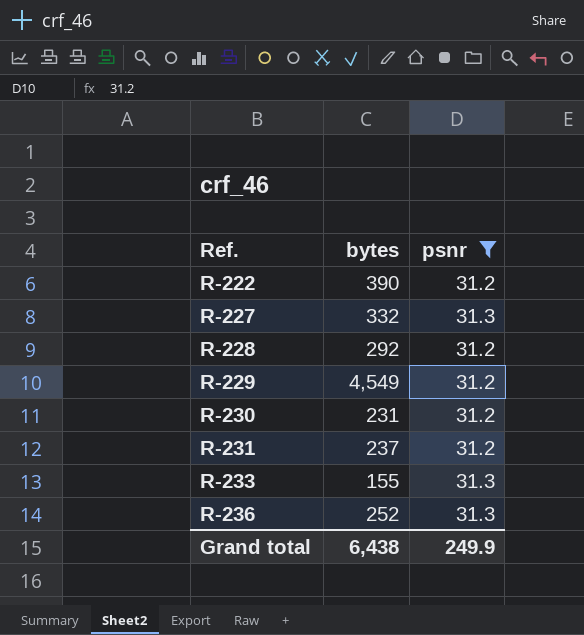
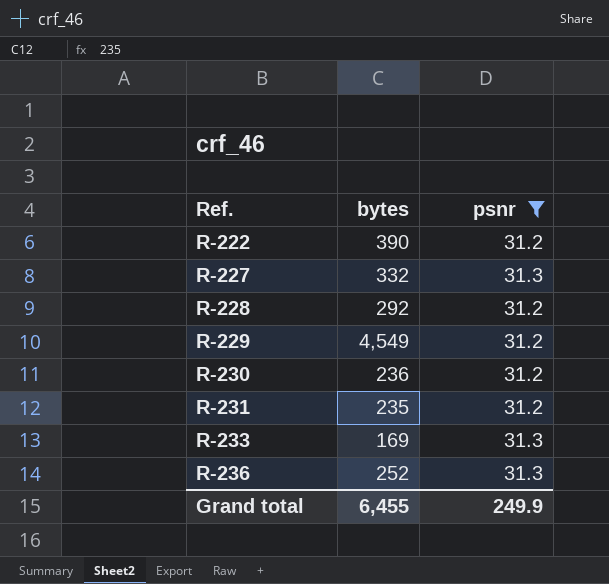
R-230 | bytes: 231 -> 236
R-231 | bytes: 237 -> 235
R-233 | bytes: 155 -> 169
Grand total | bytes: 6,438 -> 6,455

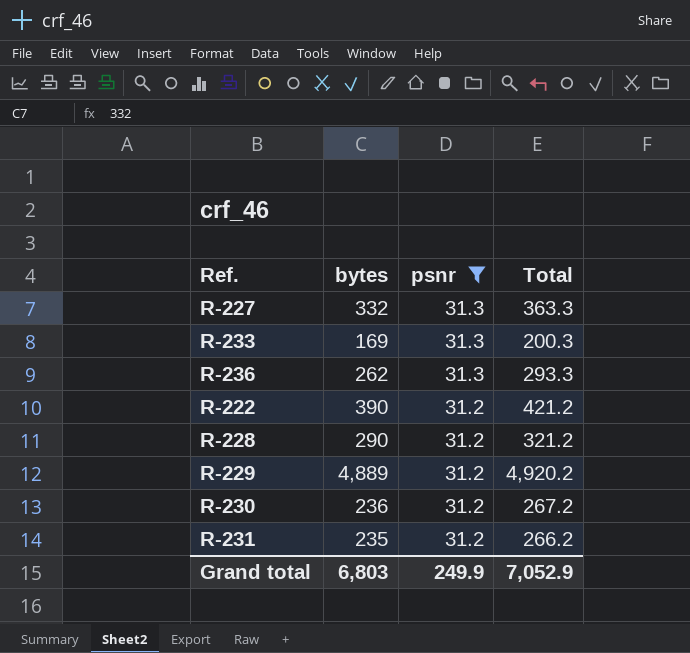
row order: Ref. ascending -> psnr descending
column Total | formula: none -> [bytes] + [psnr]
R-236 | bytes: 252 -> 262
R-228 | bytes: 292 -> 290
R-229 | bytes: 4,549 -> 4,889
Grand total | bytes: 6,455 -> 6,803

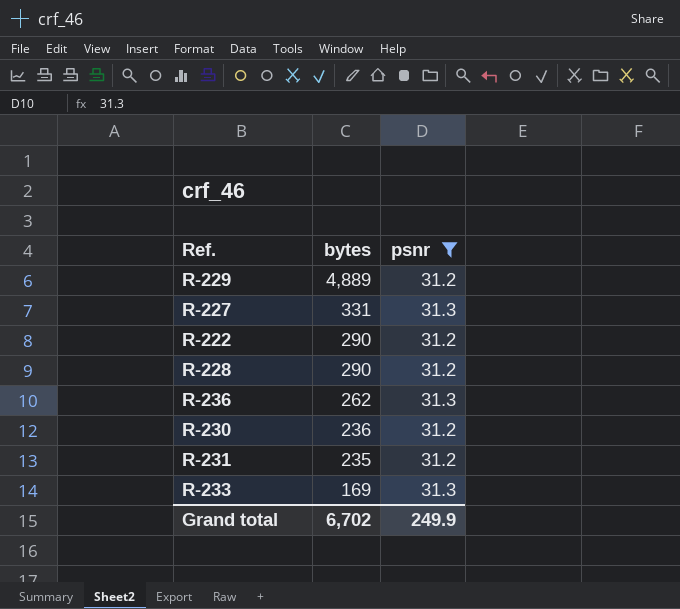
row order: psnr descending -> bytes descending
column Total | formula: [bytes] + [psnr] -> none
R-227 | bytes: 332 -> 331
R-222 | bytes: 390 -> 290
Grand total | bytes: 6,803 -> 6,702

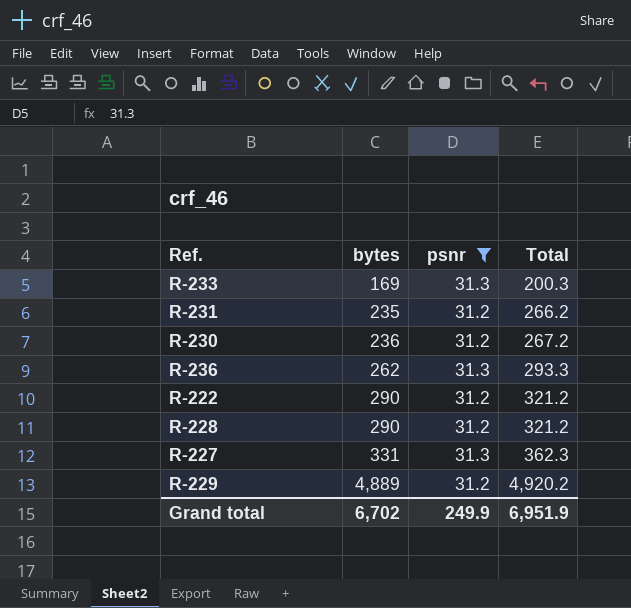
row order: bytes descending -> bytes ascending
column Total | formula: none -> [bytes] + [psnr]

